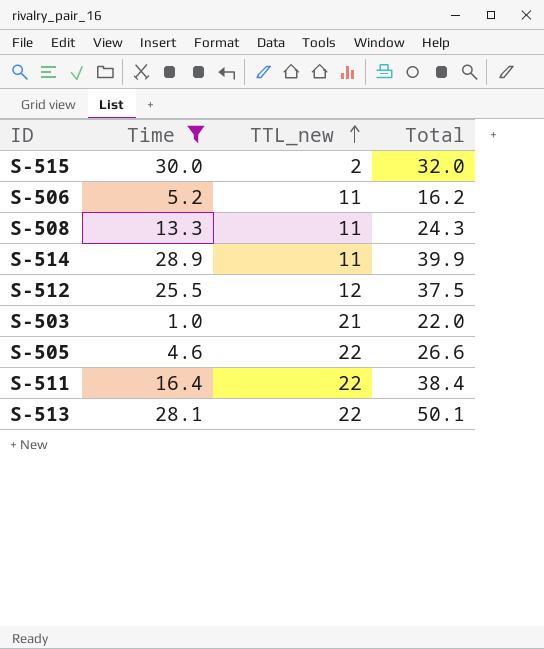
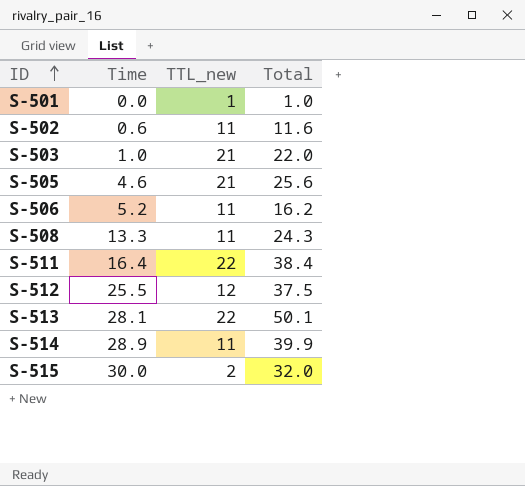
filter: Time >= 1.0 -> none
row order: TTL_new ascending -> ID ascending
S-505 | TTL_new: 22 -> 21
S-505 | Total: 26.6 -> 25.6

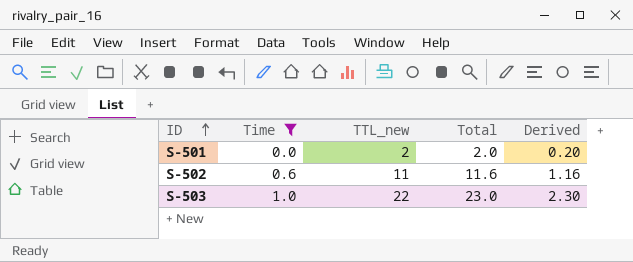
filter: none -> Time <= 1.0
column Derived | formula: none -> [Total] * 0.1
S-501 | TTL_new: 1 -> 2
S-501 | Total: 1.0 -> 2.0
S-503 | TTL_new: 21 -> 22
S-503 | Total: 22.0 -> 23.0

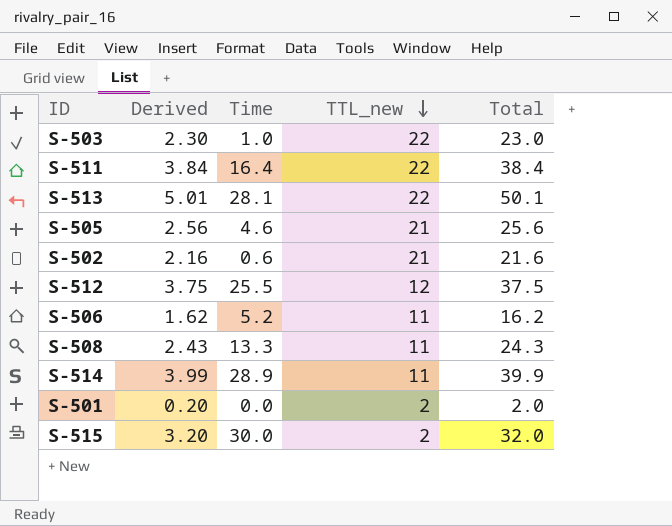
filter: Time <= 1.0 -> none
row order: ID ascending -> TTL_new descending
column Derived | position: 5 -> 2
S-502 | Derived: 1.16 -> 2.16
S-502 | TTL_new: 11 -> 21
S-502 | Total: 11.6 -> 21.6

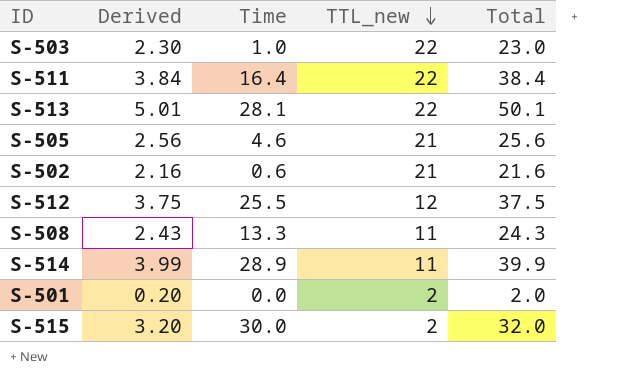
row S-506: 1.62 | 5.2 | 11 | 16.2 -> none

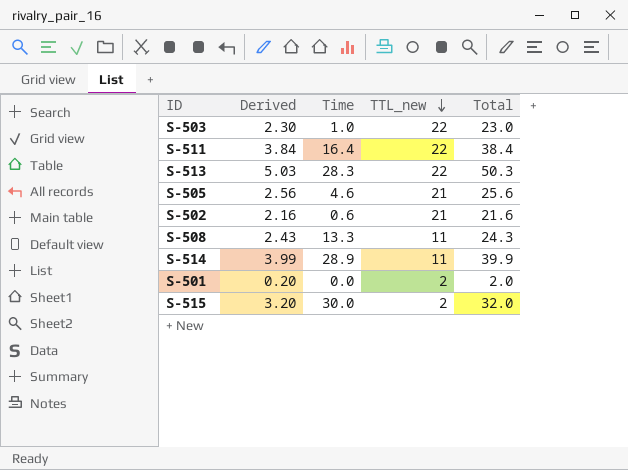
row S-512: 3.75 | 25.5 | 12 | 37.5 -> none
S-513 | Derived: 5.01 -> 5.03
S-513 | Time: 28.1 -> 28.3
S-513 | Total: 50.1 -> 50.3

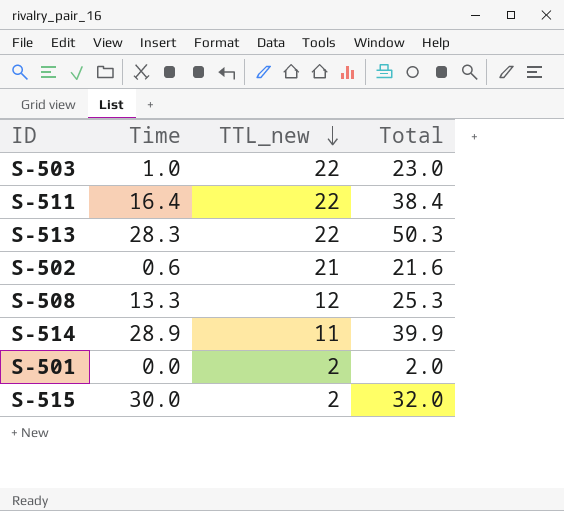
column Derived | formula: [Total] * 0.1 -> none
row S-505: 2.56 | 4.6 | 21 | 25.6 -> none
S-508 | TTL_new: 11 -> 12
S-508 | Total: 24.3 -> 25.3

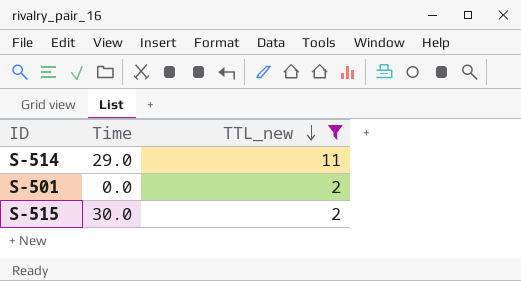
filter: none -> TTL_new <= 11
column Total | formula: [Time] + [TTL_new] -> none
S-514 | Time: 28.9 -> 29.0

